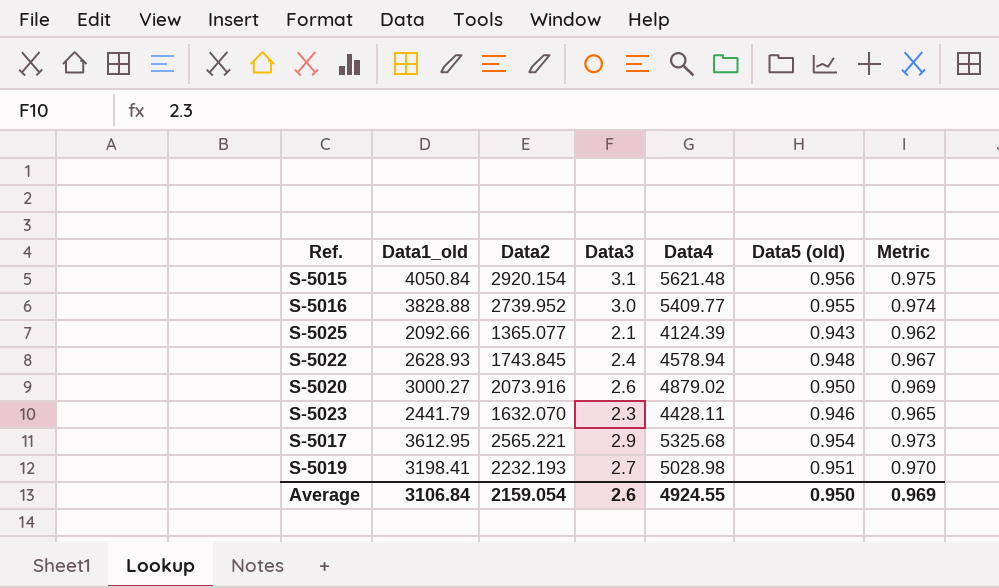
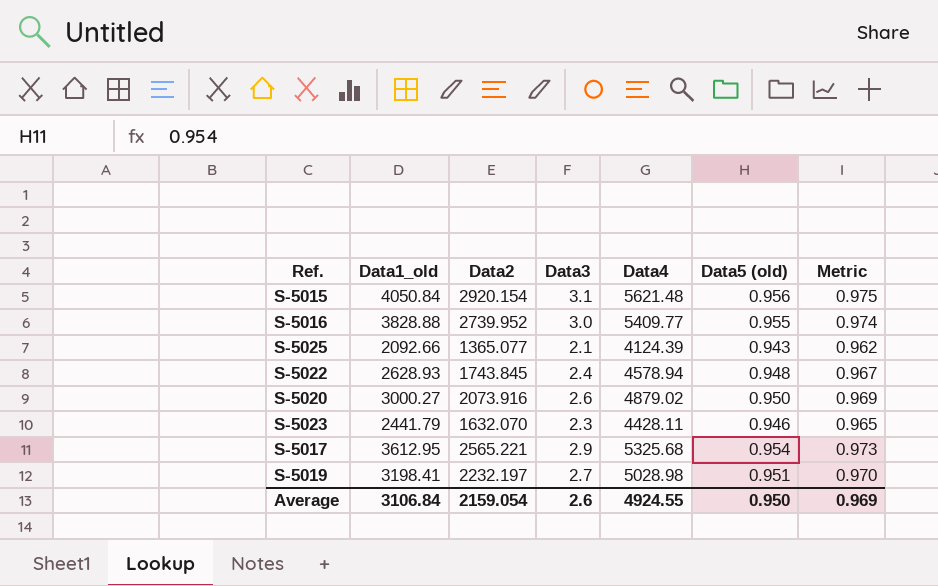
S-5019 | Data2: 2232.193 -> 2232.197

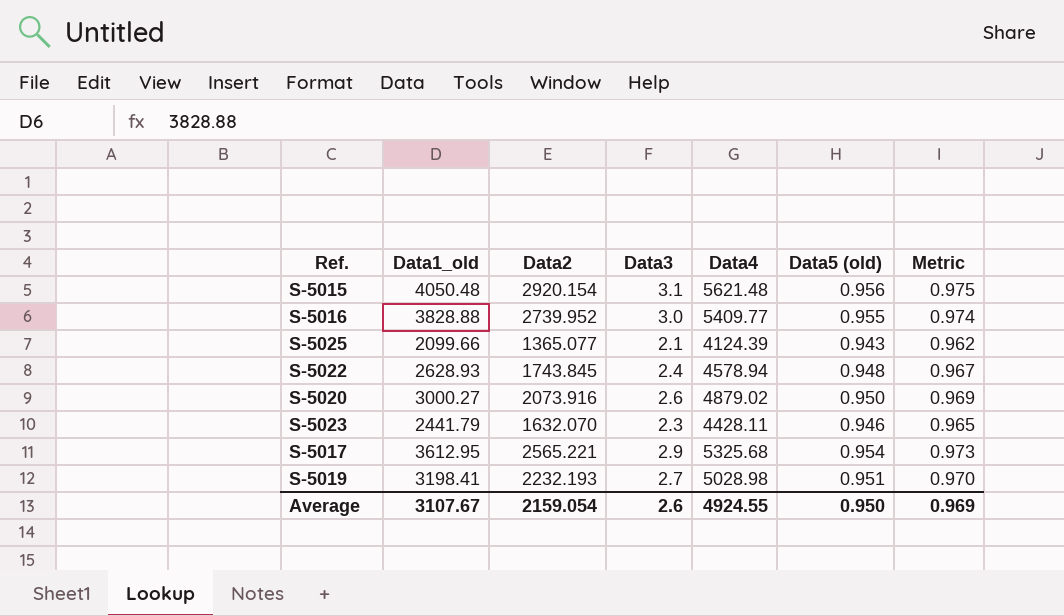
S-5015 | Data1_old: 4050.84 -> 4050.48
S-5025 | Data1_old: 2092.66 -> 2099.66
S-5019 | Data2: 2232.197 -> 2232.193
Average | Data1_old: 3106.84 -> 3107.67

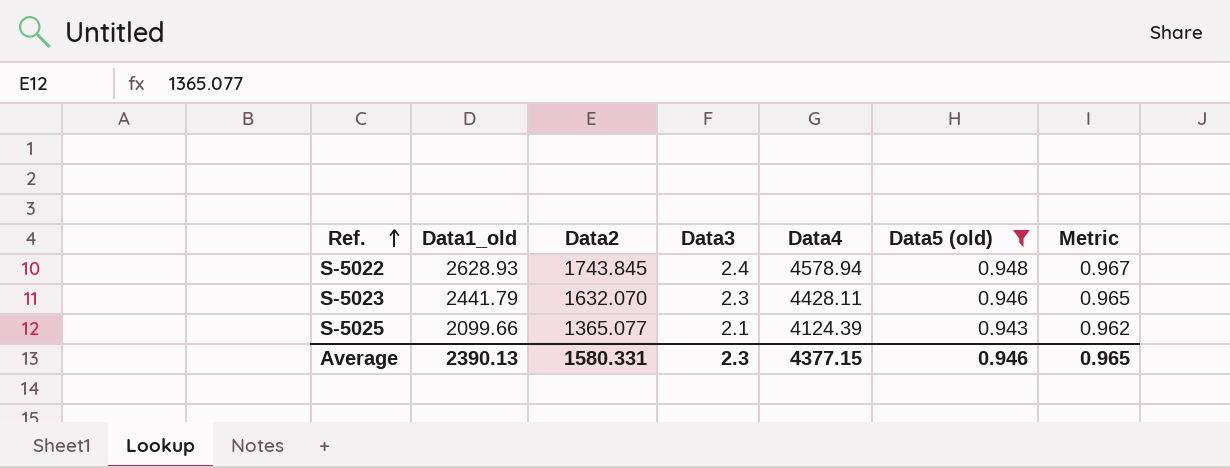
filter: none -> Data5 (old) <= 0.948
row order: none -> Ref. ascending
Average | Data1_old: 3107.67 -> 2390.13
Average | Data2: 2159.054 -> 1580.331
Average | Data3: 2.6 -> 2.3
Average | Data4: 4924.55 -> 4377.15
Average | Data5 (old): 0.950 -> 0.946
Average | Metric: 0.969 -> 0.965

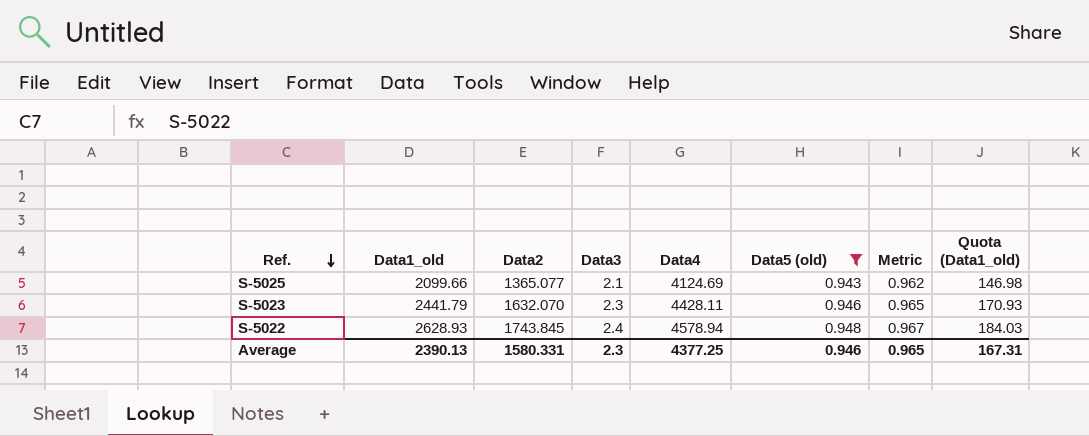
row order: Ref. ascending -> Ref. descending
column Quota (Data1_old) | formula: none -> [Data1_old] * 0.07
S-5025 | Data4: 4124.39 -> 4124.69
Average | Data4: 4377.15 -> 4377.25

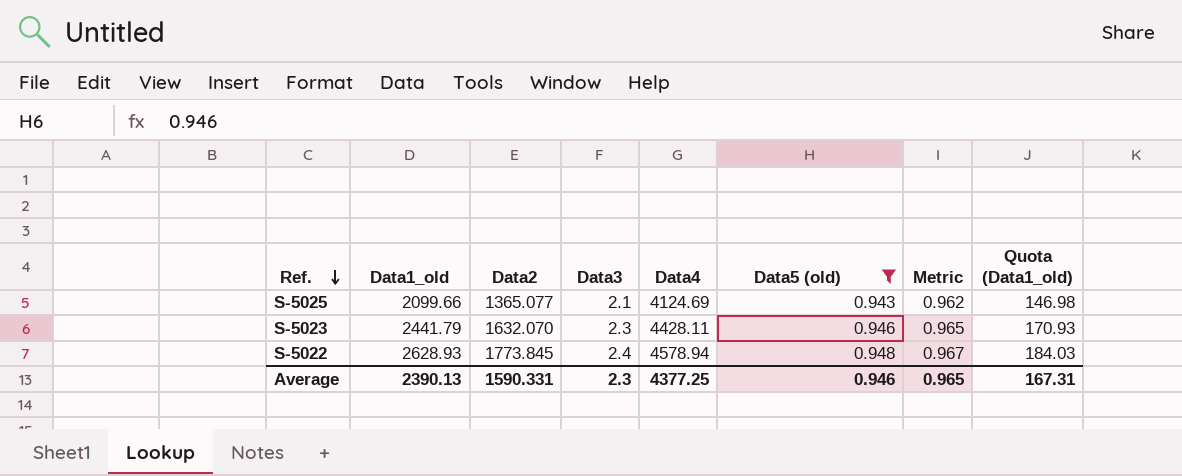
S-5022 | Data2: 1743.845 -> 1773.845
Average | Data2: 1580.331 -> 1590.331

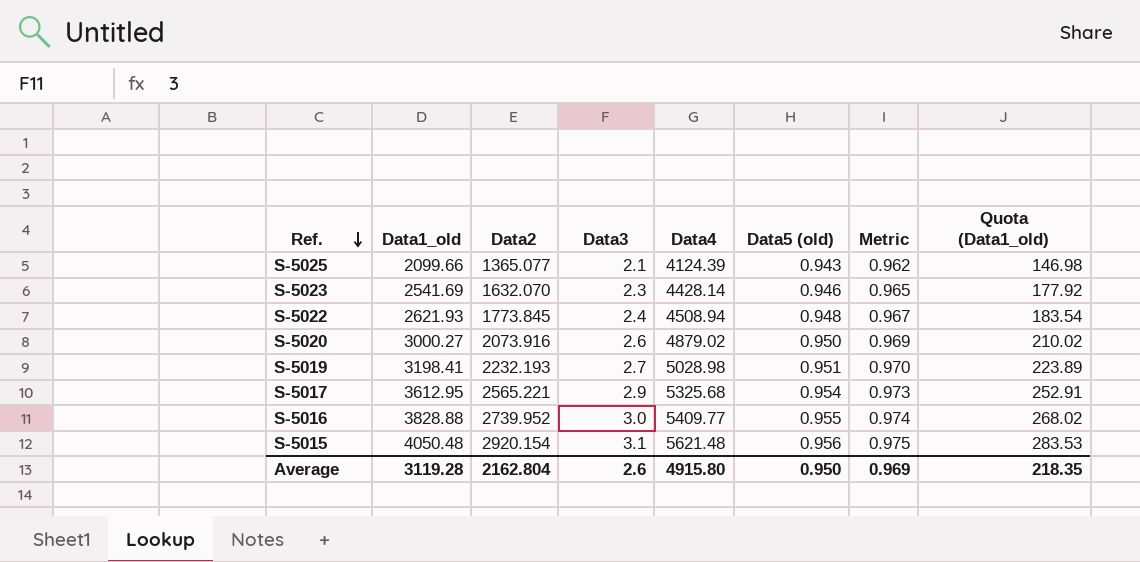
filter: Data5 (old) <= 0.948 -> none
S-5025 | Data4: 4124.69 -> 4124.39
S-5023 | Data1_old: 2441.79 -> 2541.69
S-5023 | Data4: 4428.11 -> 4428.14
S-5023 | Quota (Data1_old): 170.93 -> 177.92
S-5022 | Data1_old: 2628.93 -> 2621.93
S-5022 | Data4: 4578.94 -> 4508.94
S-5022 | Quota (Data1_old): 184.03 -> 183.54
Average | Data1_old: 2390.13 -> 3119.28
Average | Data2: 1590.331 -> 2162.804
Average | Data3: 2.3 -> 2.6
Average | Data4: 4377.25 -> 4915.80
Average | Data5 (old): 0.946 -> 0.950
Average | Metric: 0.965 -> 0.969
Average | Quota (Data1_old): 167.31 -> 218.35

